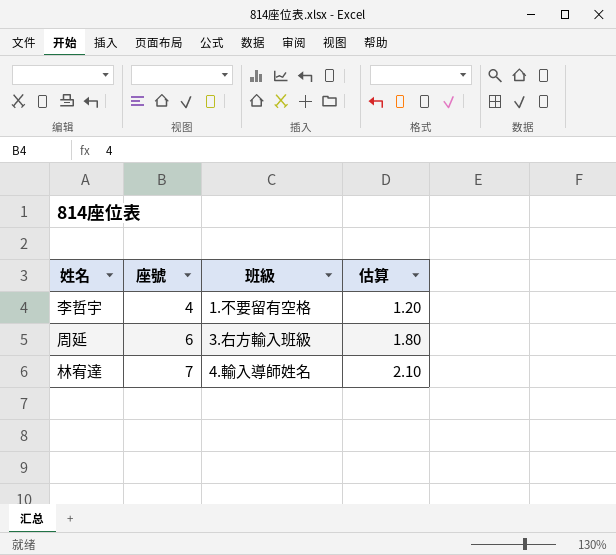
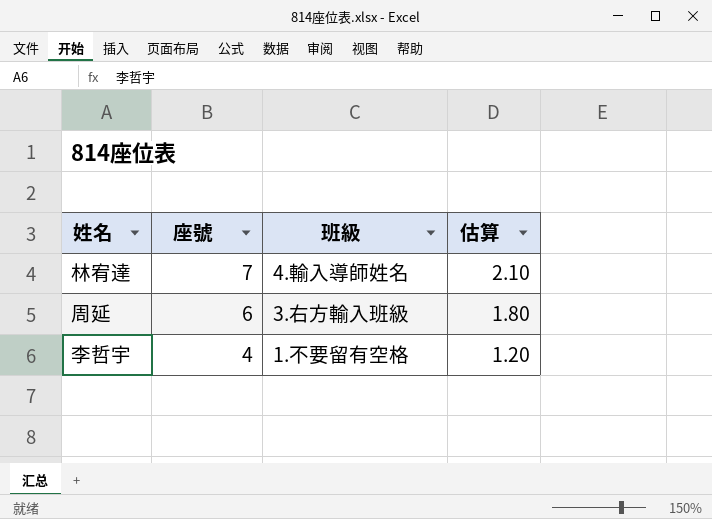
row order: 座號 ascending -> 座號 descending

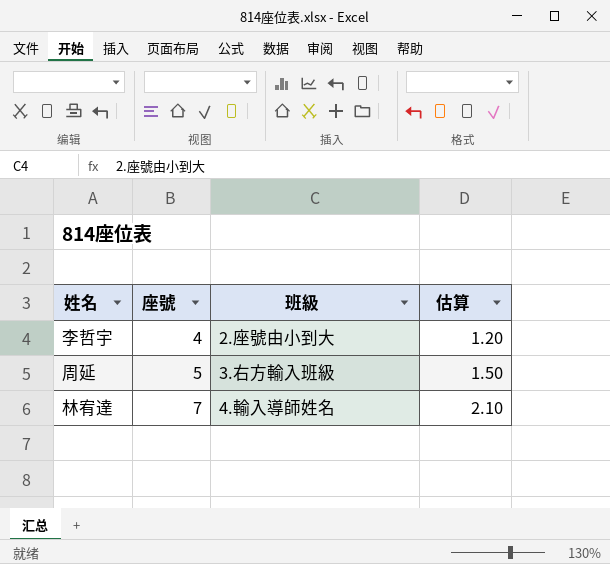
row order: 座號 descending -> 座號 ascending
李哲宇 | 班級: 1.不要留有空格 -> 2.座號由小到大
周延 | 座號: 6 -> 5
周延 | 估算: 1.80 -> 1.50

